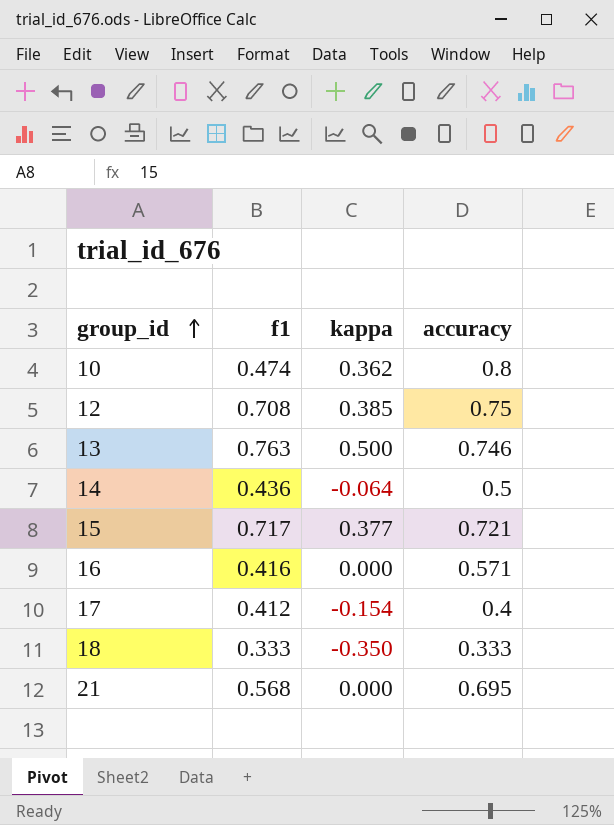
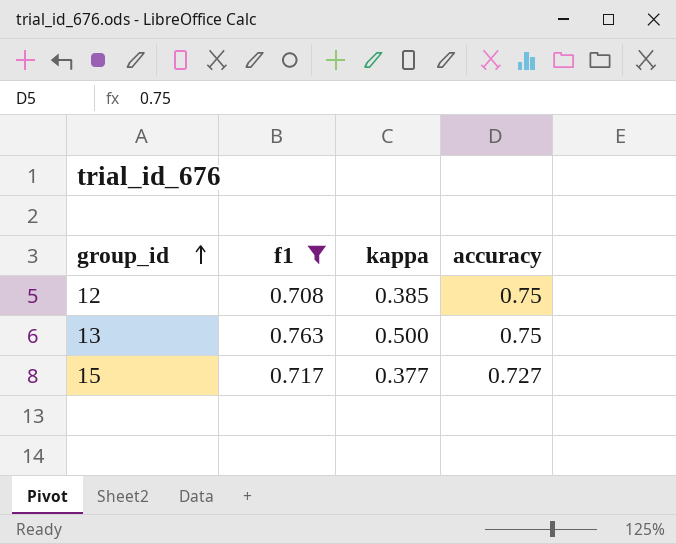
filter: none -> f1 >= 0.708
13 | accuracy: 0.746 -> 0.75
15 | accuracy: 0.721 -> 0.727

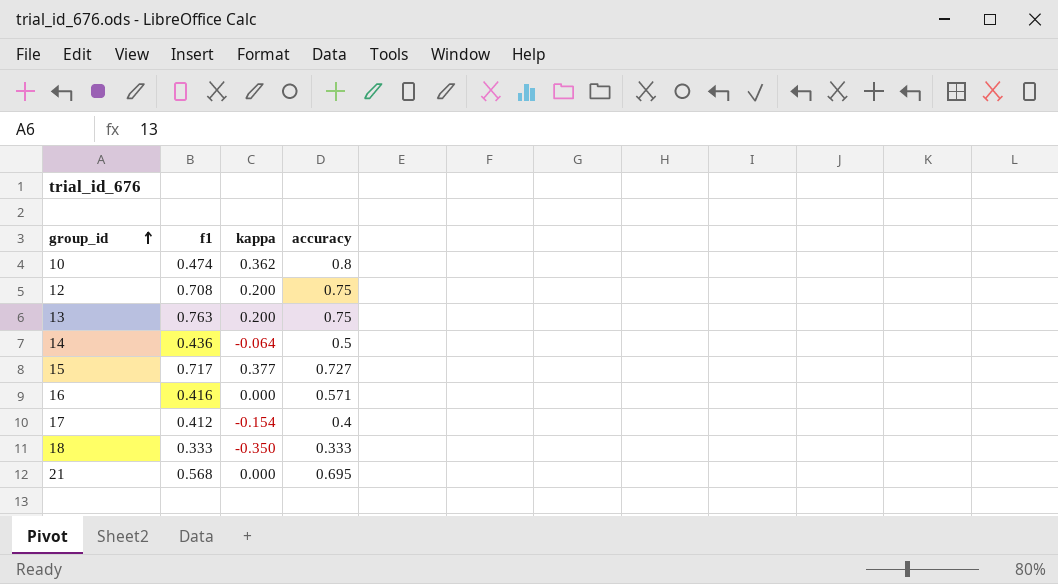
filter: f1 >= 0.708 -> none
12 | kappa: 0.385 -> 0.200
13 | kappa: 0.500 -> 0.200

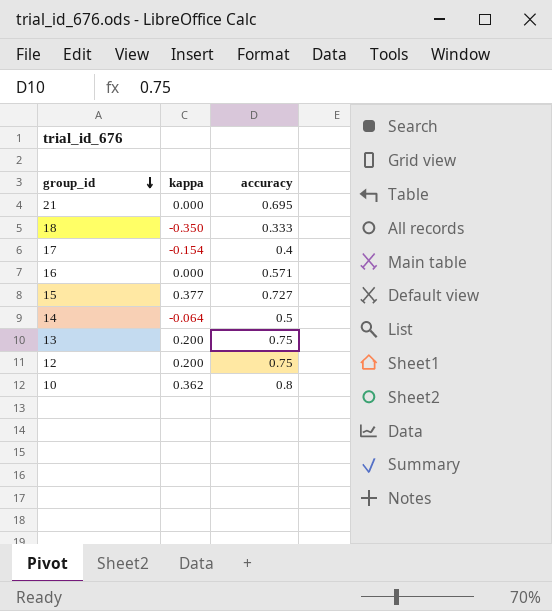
row order: group_id ascending -> group_id descending
column f1 | position: 2 -> none

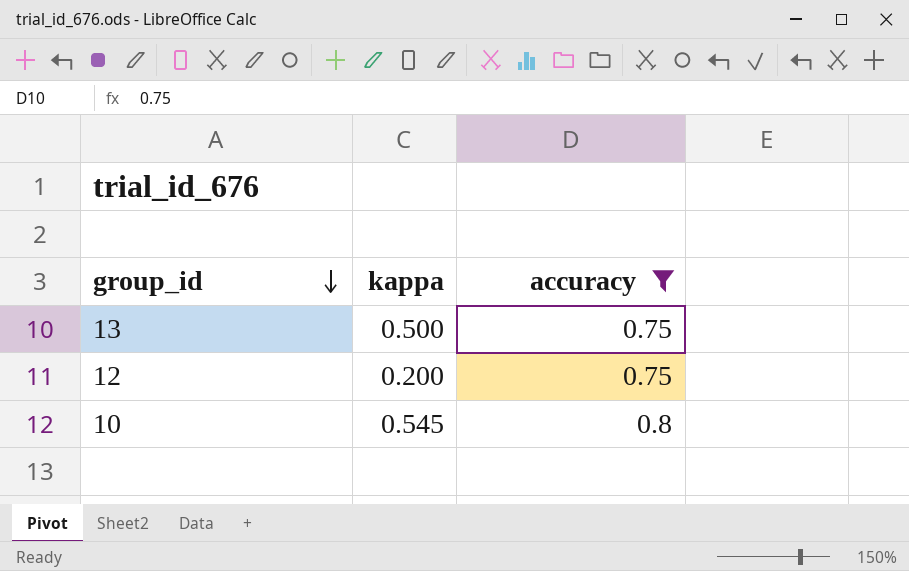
filter: none -> accuracy >= 0.75
13 | kappa: 0.200 -> 0.500
10 | kappa: 0.362 -> 0.545

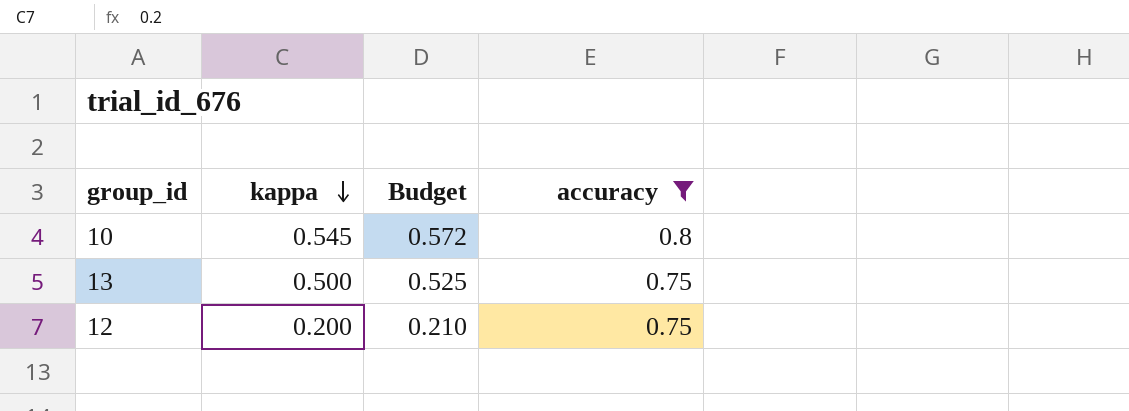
row order: group_id descending -> kappa descending
column Budget | formula: none -> [kappa] * 1.05

